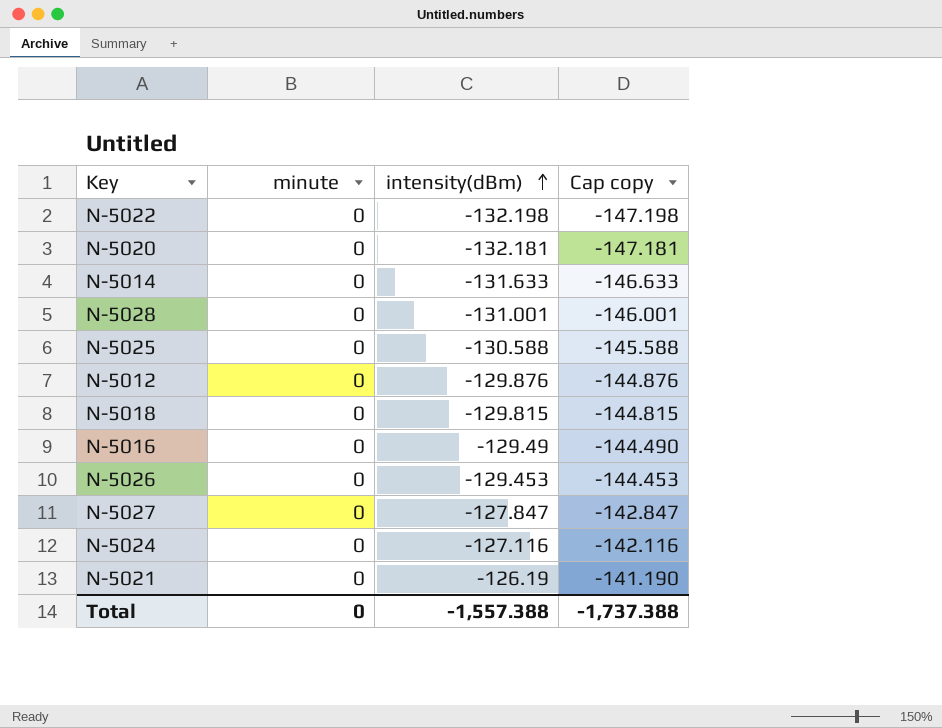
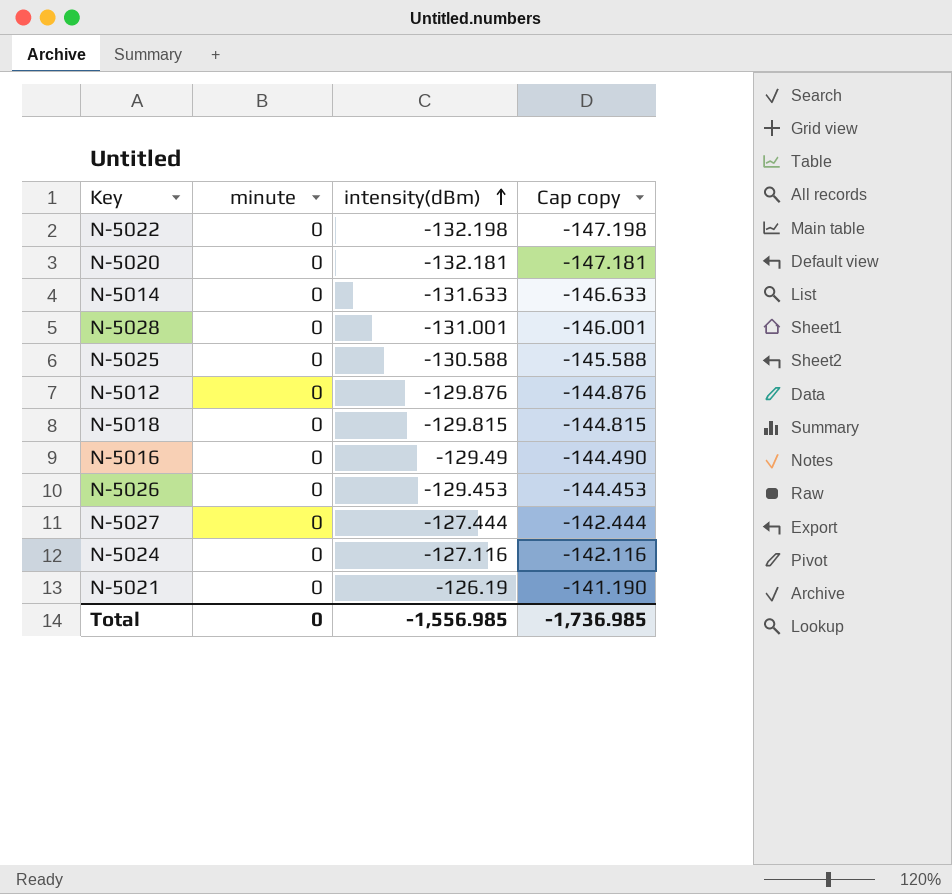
N-5027 | intensity(dBm): -127.847 -> -127.444
N-5027 | Cap copy: -142.847 -> -142.444
Total | intensity(dBm): -1,557.388 -> -1,556.985
Total | Cap copy: -1,737.388 -> -1,736.985

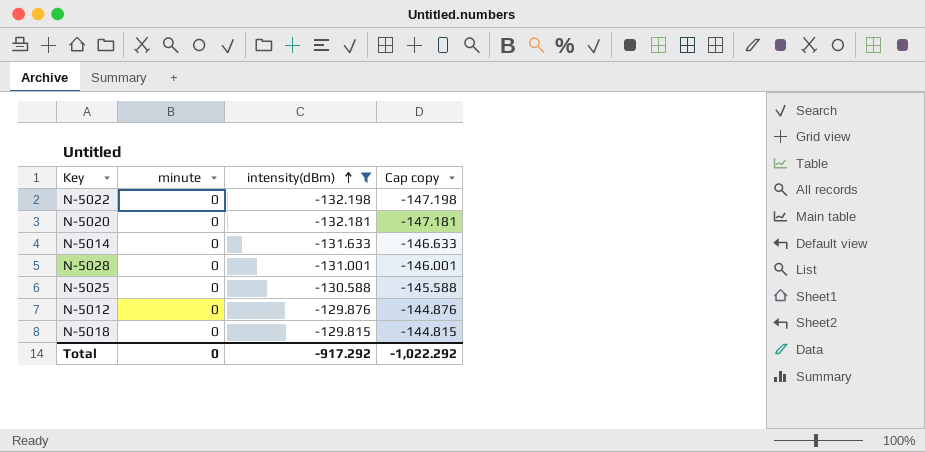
filter: none -> intensity(dBm) <= -129.815
Total | intensity(dBm): -1,556.985 -> -917.292
Total | Cap copy: -1,736.985 -> -1,022.292

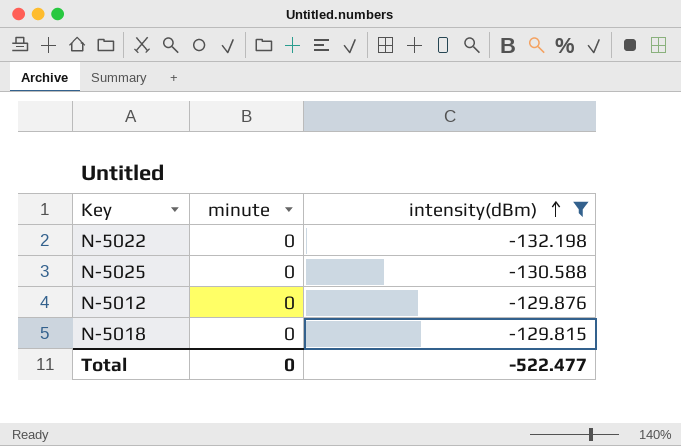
column Cap copy | formula: [intensity(dBm)] - 15 -> none
row N-5020: 0 | -132.181 | -147.181 -> none
row N-5014: 0 | -131.633 | -146.633 -> none
row N-5028: 0 | -131.001 | -146.001 -> none
Total | intensity(dBm): -917.292 -> -522.477

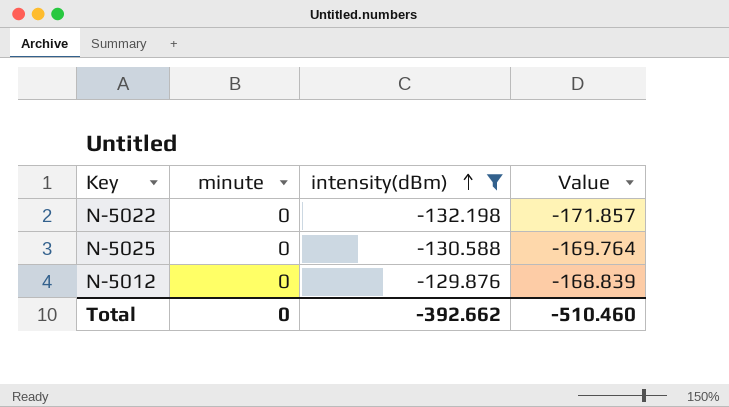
column Value | formula: none -> [intensity(dBm)] * 1.3
row N-5018: 0 | -129.815 -> none
Total | intensity(dBm): -522.477 -> -392.662

